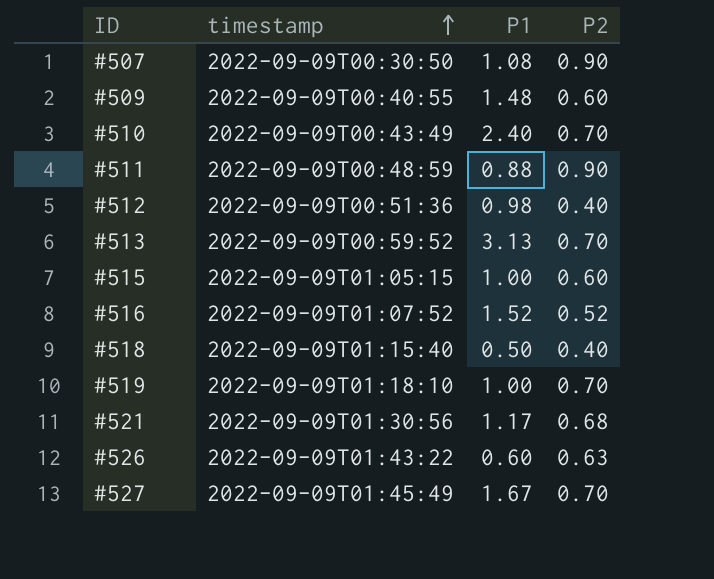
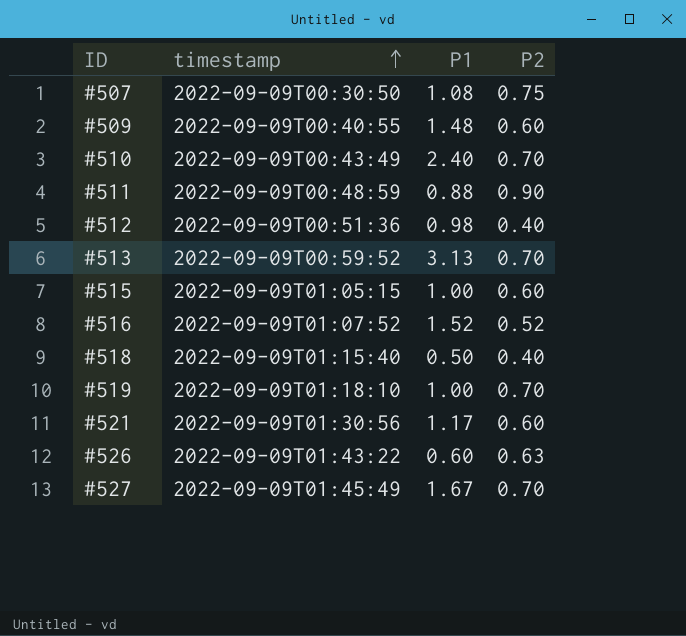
#507 | P2: 0.90 -> 0.75
#521 | P2: 0.68 -> 0.60

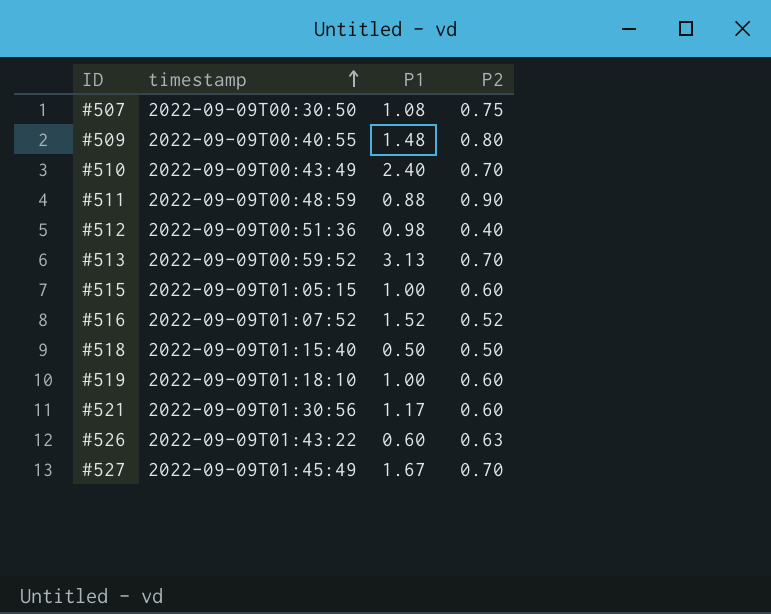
#509 | P2: 0.60 -> 0.80
#518 | P2: 0.40 -> 0.50
#519 | P2: 0.70 -> 0.60

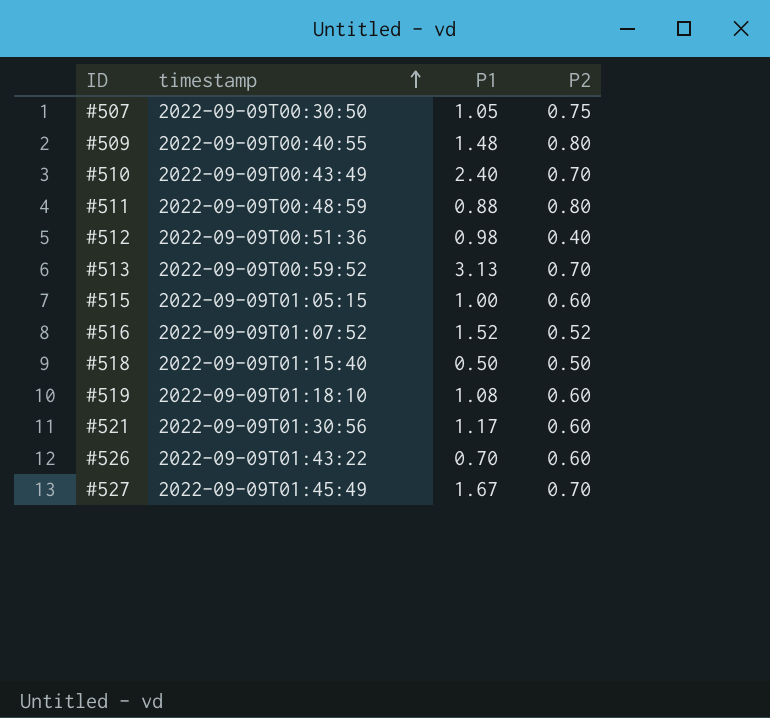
#507 | P1: 1.08 -> 1.05
#511 | P2: 0.90 -> 0.80
#519 | P1: 1.00 -> 1.08
#526 | P1: 0.60 -> 0.70
#526 | P2: 0.63 -> 0.60

